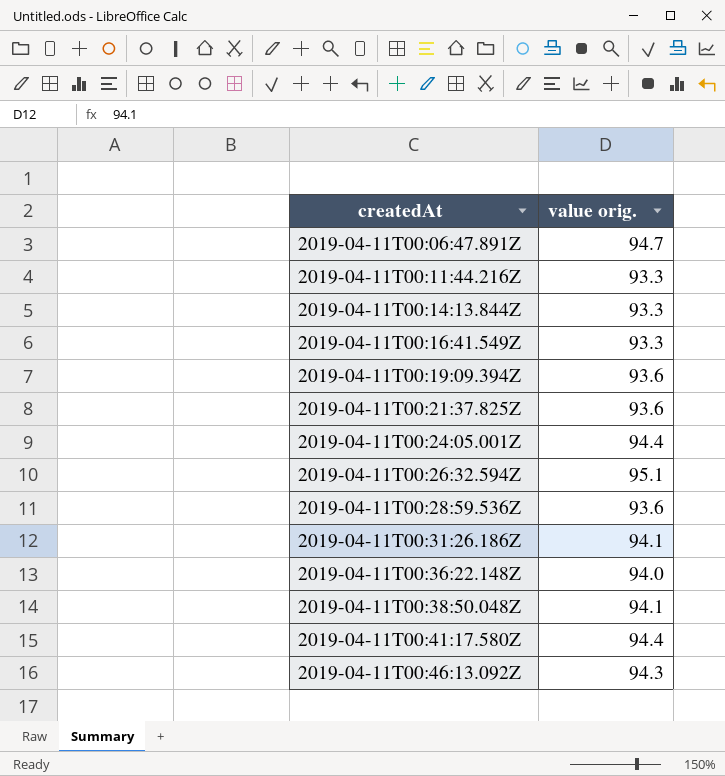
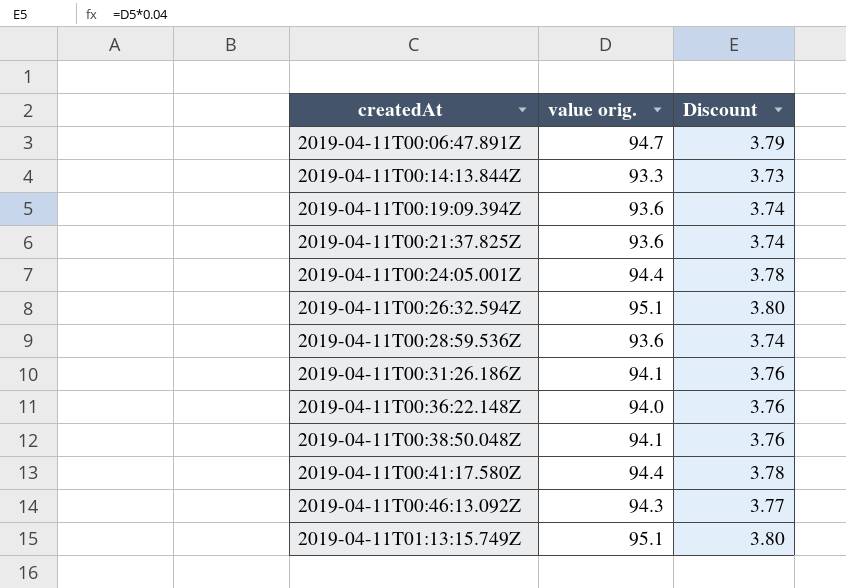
column Discount | formula: none -> [value orig.] * 0.04
row 2019-04-11T00:11:44.216Z: 93.3 -> none
row 2019-04-11T00:16:41.549Z: 93.3 -> none
row 2019-04-11T01:13:15.749Z: none -> 95.1 | 3.80

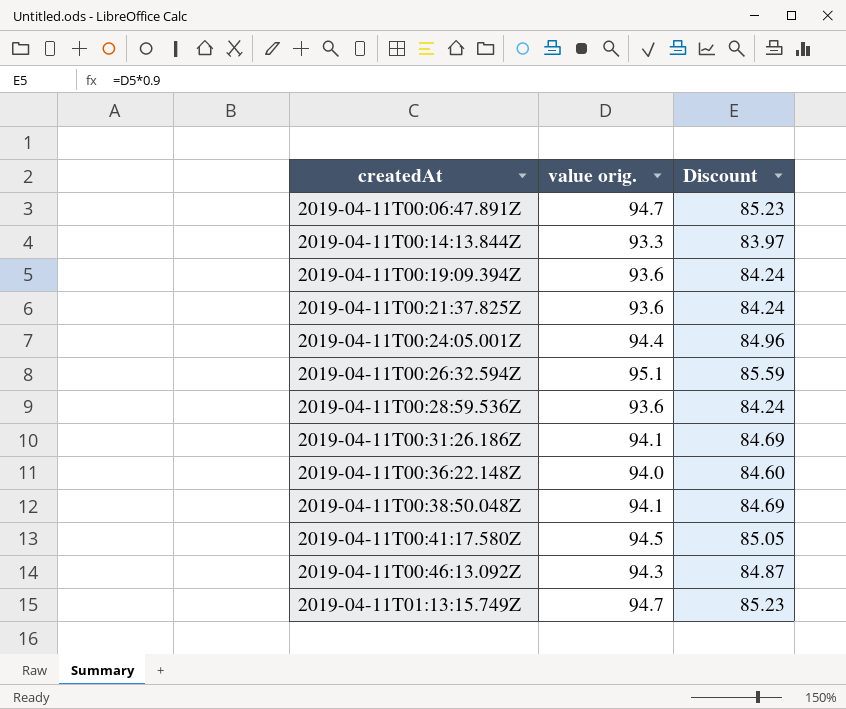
column Discount | formula: [value orig.] * 0.04 -> [value orig.] * 0.9
2019-04-11T00:41:17.580Z | value orig.: 94.4 -> 94.5
2019-04-11T01:13:15.749Z | value orig.: 95.1 -> 94.7

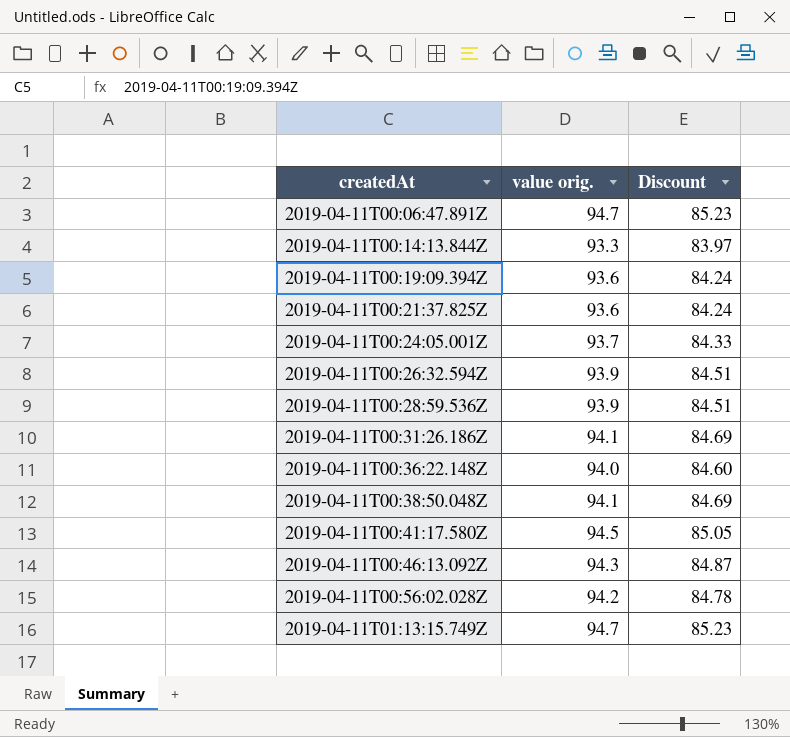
2019-04-11T00:24:05.001Z | value orig.: 94.4 -> 93.7
2019-04-11T00:24:05.001Z | Discount: 84.96 -> 84.33
2019-04-11T00:26:32.594Z | value orig.: 95.1 -> 93.9
2019-04-11T00:26:32.594Z | Discount: 85.59 -> 84.51
2019-04-11T00:28:59.536Z | value orig.: 93.6 -> 93.9
2019-04-11T00:28:59.536Z | Discount: 84.24 -> 84.51
row 2019-04-11T00:56:02.028Z: none -> 94.2 | 84.78

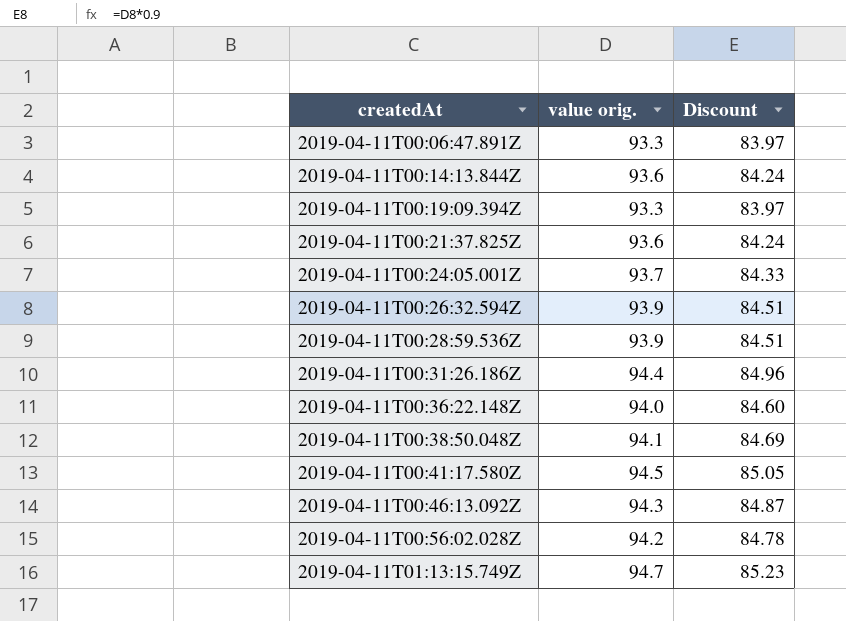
2019-04-11T00:06:47.891Z | value orig.: 94.7 -> 93.3
2019-04-11T00:06:47.891Z | Discount: 85.23 -> 83.97
2019-04-11T00:14:13.844Z | value orig.: 93.3 -> 93.6
2019-04-11T00:14:13.844Z | Discount: 83.97 -> 84.24
2019-04-11T00:19:09.394Z | value orig.: 93.6 -> 93.3
2019-04-11T00:19:09.394Z | Discount: 84.24 -> 83.97
2019-04-11T00:31:26.186Z | value orig.: 94.1 -> 94.4
2019-04-11T00:31:26.186Z | Discount: 84.69 -> 84.96

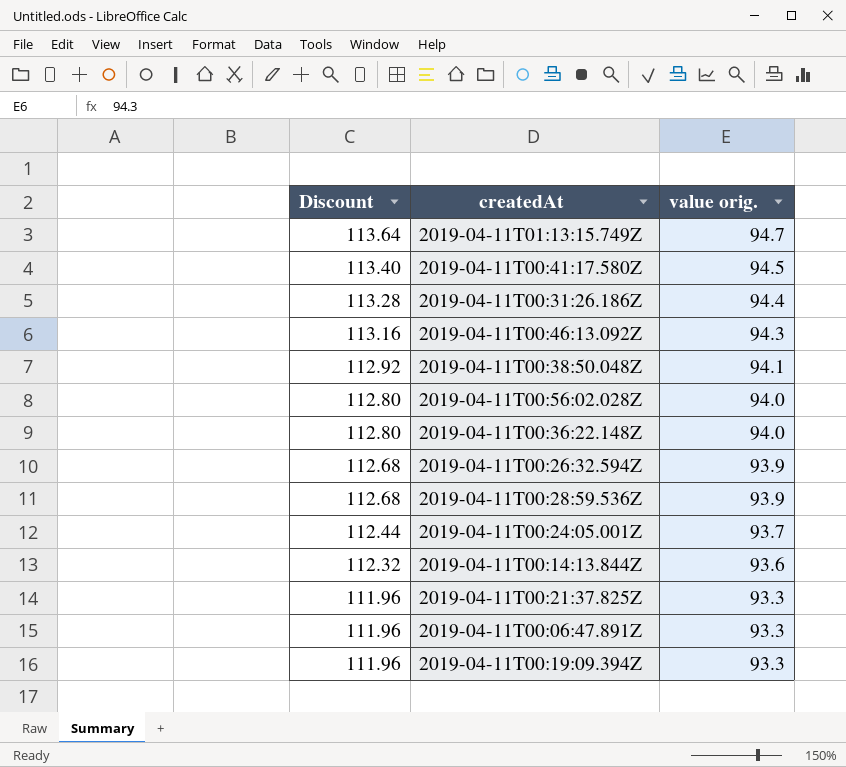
row order: createdAt ascending -> Discount descending
column Discount | formula: [value orig.] * 0.9 -> [value orig.] * 1.2
column Discount | position: 3 -> 1
2019-04-11T00:56:02.028Z | value orig.: 94.2 -> 94.0
2019-04-11T00:21:37.825Z | value orig.: 93.6 -> 93.3

